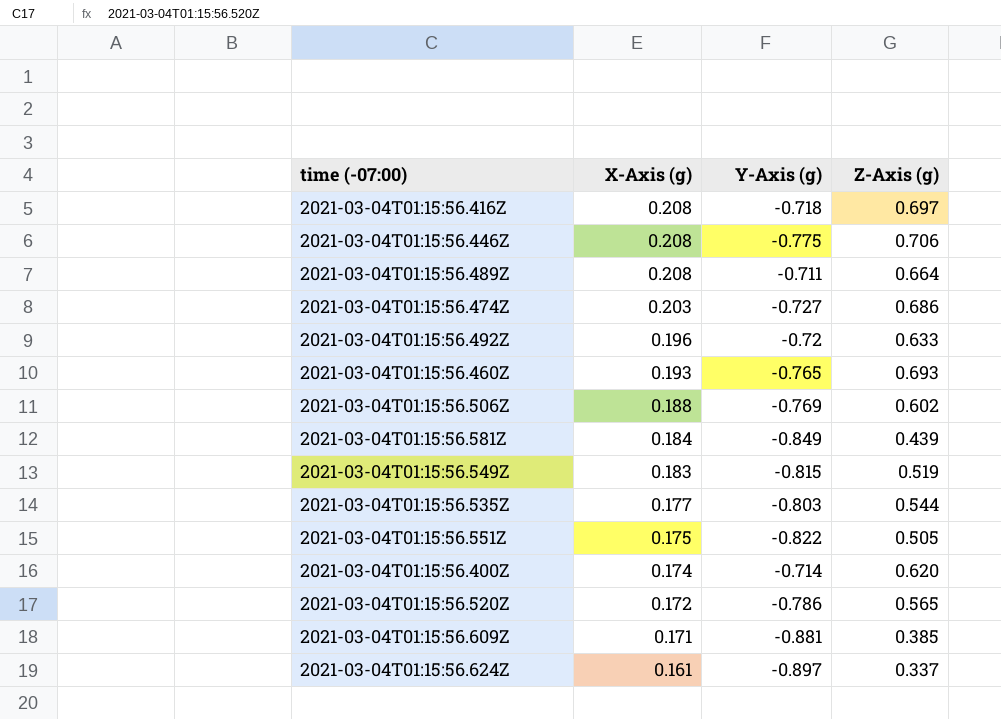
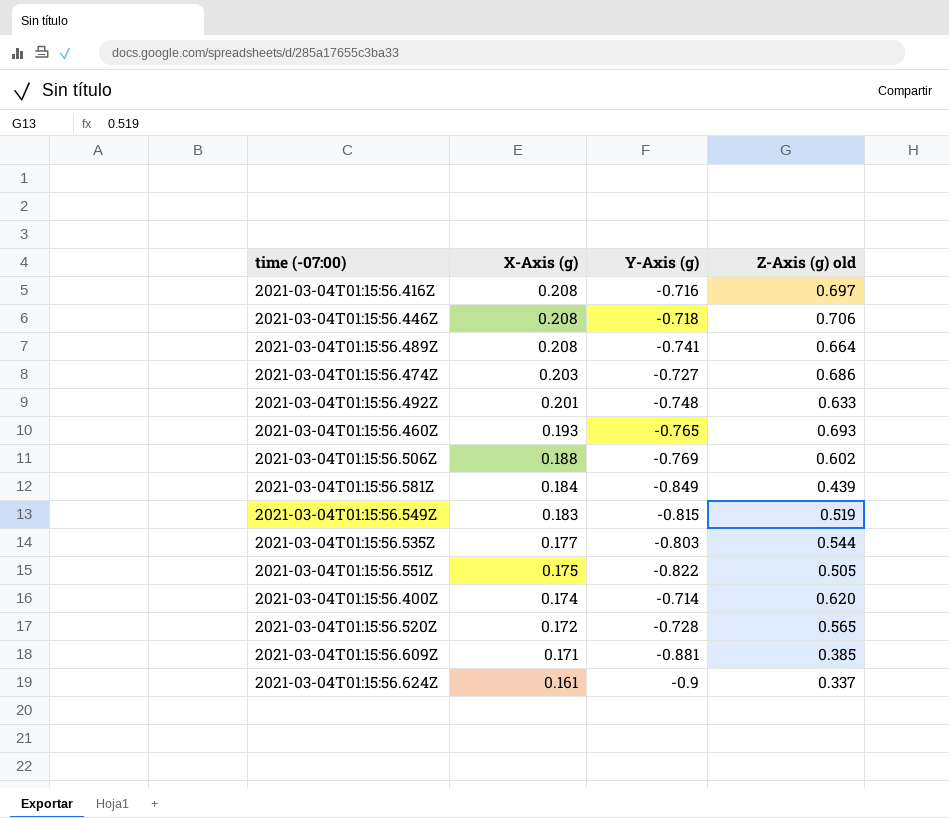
column name: Z-Axis (g) -> Z-Axis (g) old
2021-03-04T01:15:56.416Z | Y-Axis (g): -0.718 -> -0.716
2021-03-04T01:15:56.446Z | Y-Axis (g): -0.775 -> -0.718
2021-03-04T01:15:56.489Z | Y-Axis (g): -0.711 -> -0.741
2021-03-04T01:15:56.492Z | X-Axis (g): 0.196 -> 0.201
2021-03-04T01:15:56.492Z | Y-Axis (g): -0.72 -> -0.748
2021-03-04T01:15:56.520Z | Y-Axis (g): -0.786 -> -0.728
2021-03-04T01:15:56.624Z | Y-Axis (g): -0.897 -> -0.9

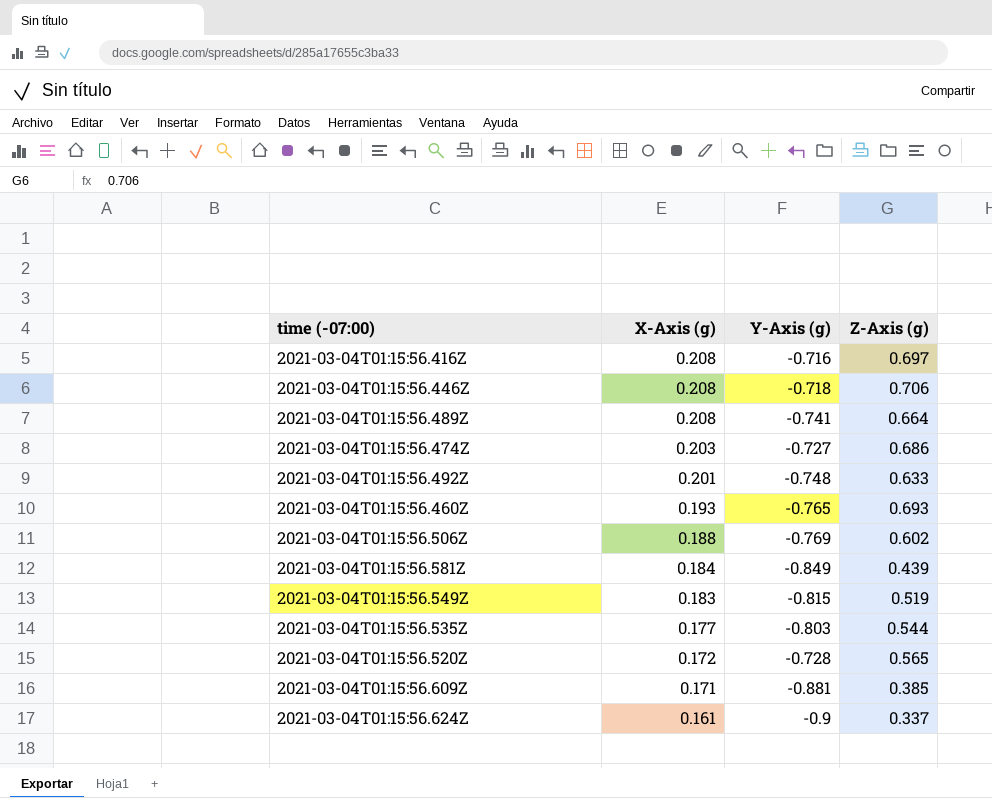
column name: Z-Axis (g) old -> Z-Axis (g)
row 2021-03-04T01:15:56.551Z: 0.175 | -0.822 | 0.505 -> none
row 2021-03-04T01:15:56.400Z: 0.174 | -0.714 | 0.620 -> none

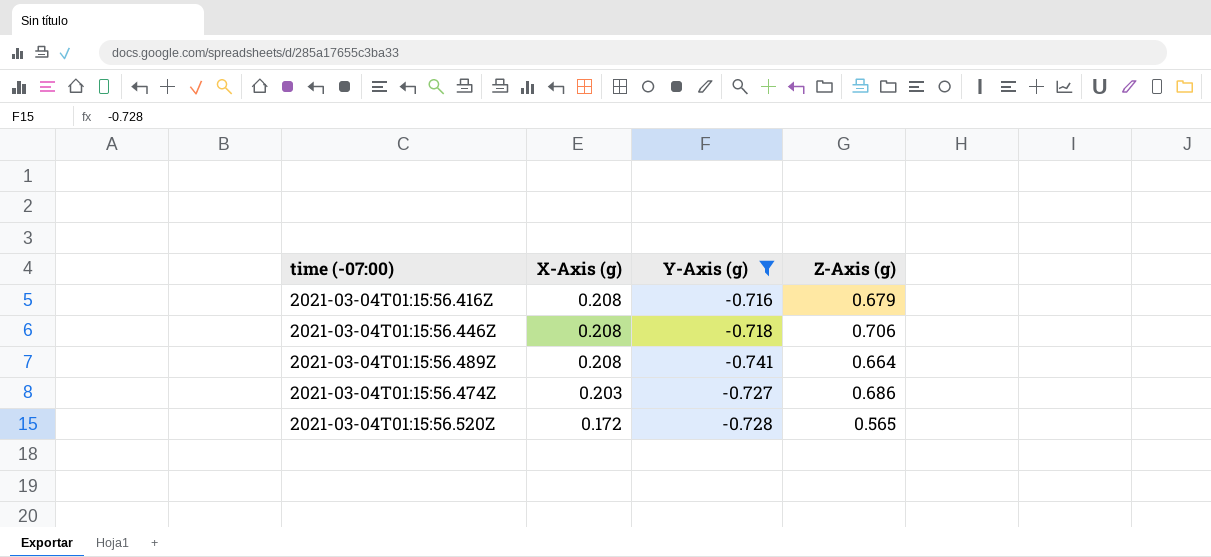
filter: none -> Y-Axis (g) >= -0.741
2021-03-04T01:15:56.416Z | Z-Axis (g): 0.697 -> 0.679

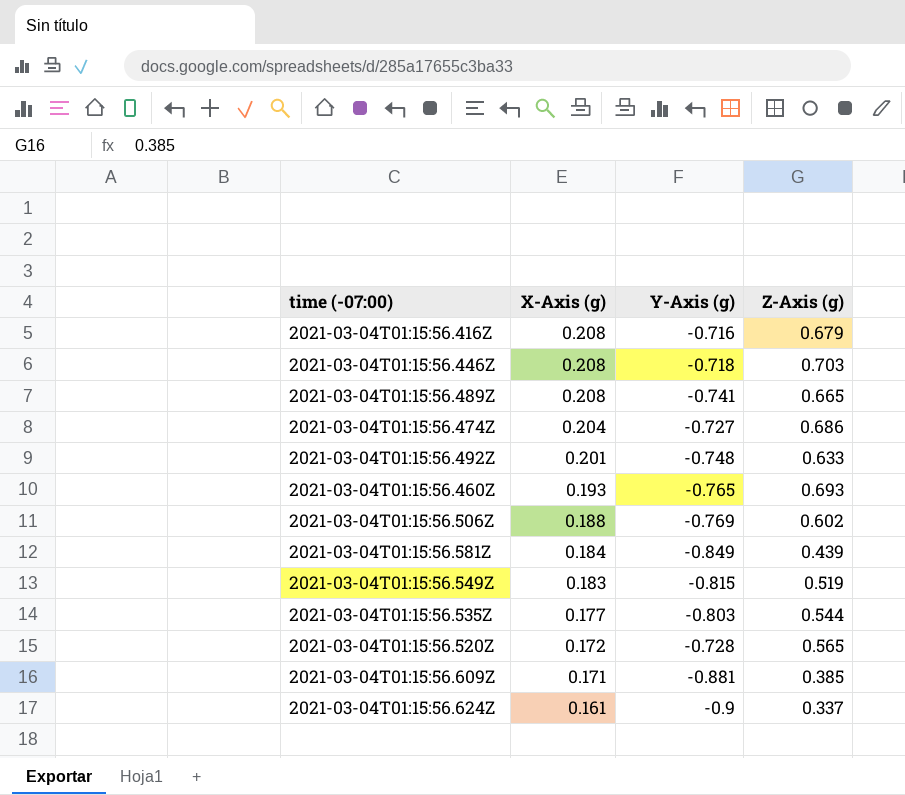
filter: Y-Axis (g) >= -0.741 -> none
2021-03-04T01:15:56.446Z | Z-Axis (g): 0.706 -> 0.703
2021-03-04T01:15:56.489Z | Z-Axis (g): 0.664 -> 0.665
2021-03-04T01:15:56.474Z | X-Axis (g): 0.203 -> 0.204

